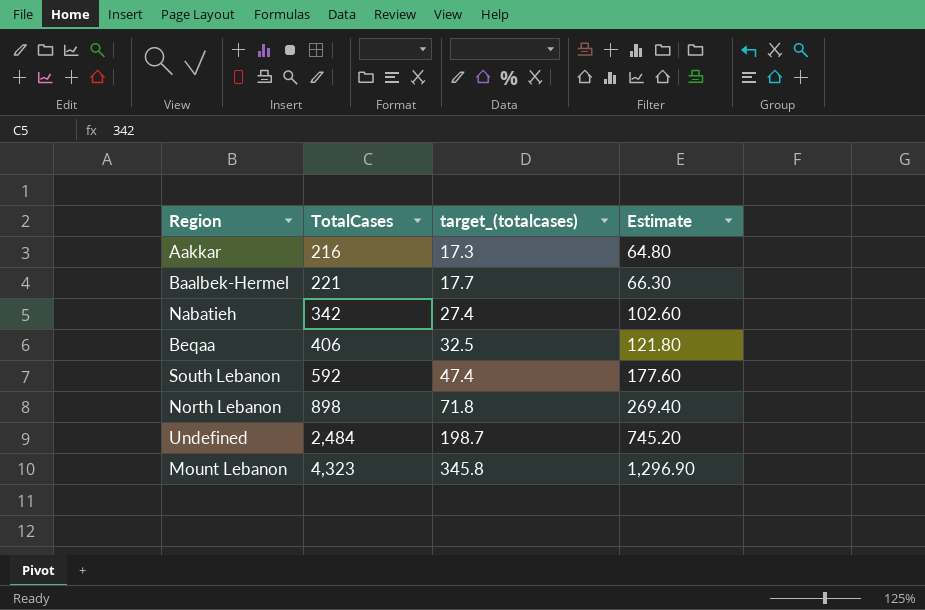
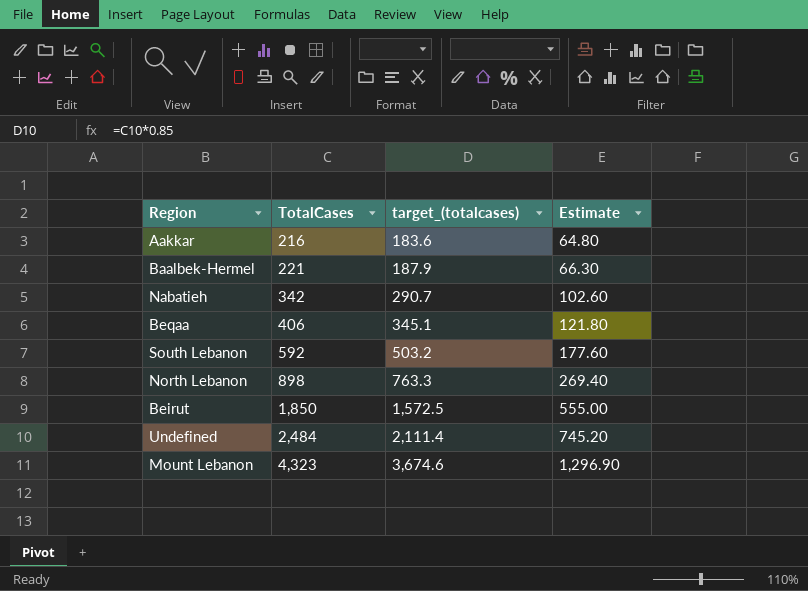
column target_(totalcases) | formula: [TotalCases] * 0.08 -> [TotalCases] * 0.85
row Beirut: none -> 1,850 | 1,572.5 | 555.00

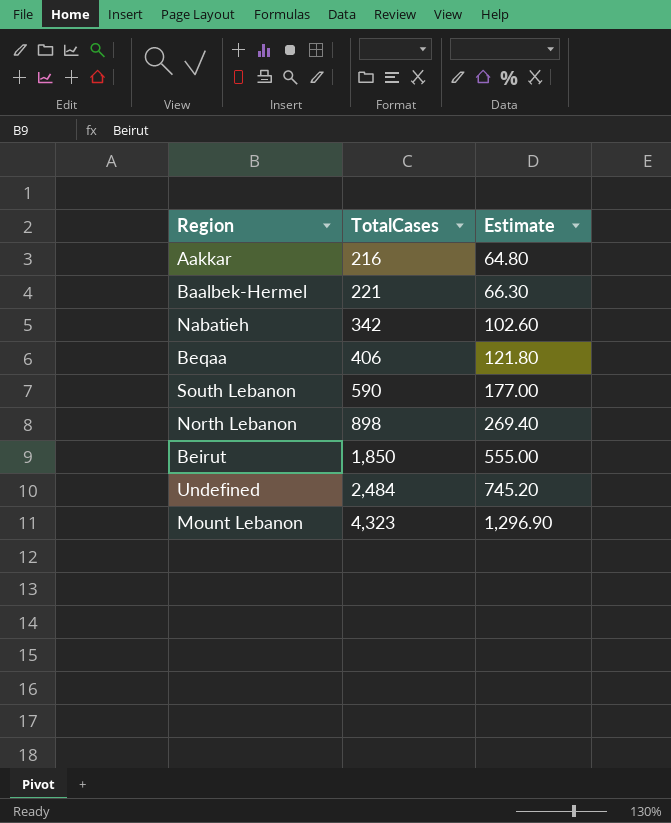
column target_(totalcases) | formula: [TotalCases] * 0.85 -> none
South Lebanon | TotalCases: 592 -> 590
South Lebanon | Estimate: 177.60 -> 177.00

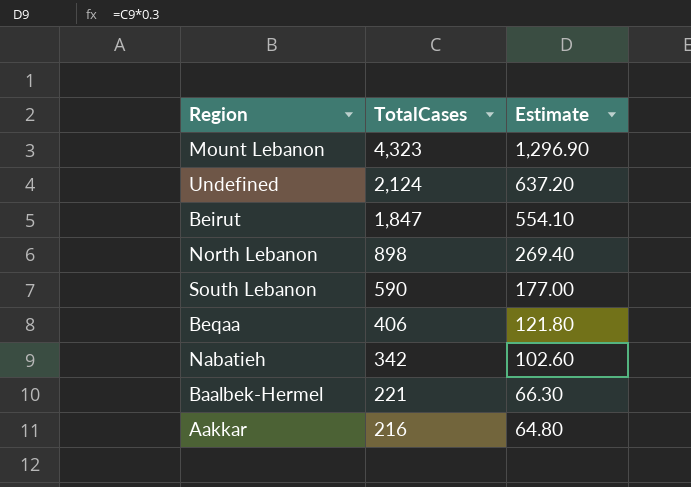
row order: TotalCases ascending -> TotalCases descending
Undefined | TotalCases: 2,484 -> 2,124
Undefined | Estimate: 745.20 -> 637.20
Beirut | TotalCases: 1,850 -> 1,847
Beirut | Estimate: 555.00 -> 554.10

